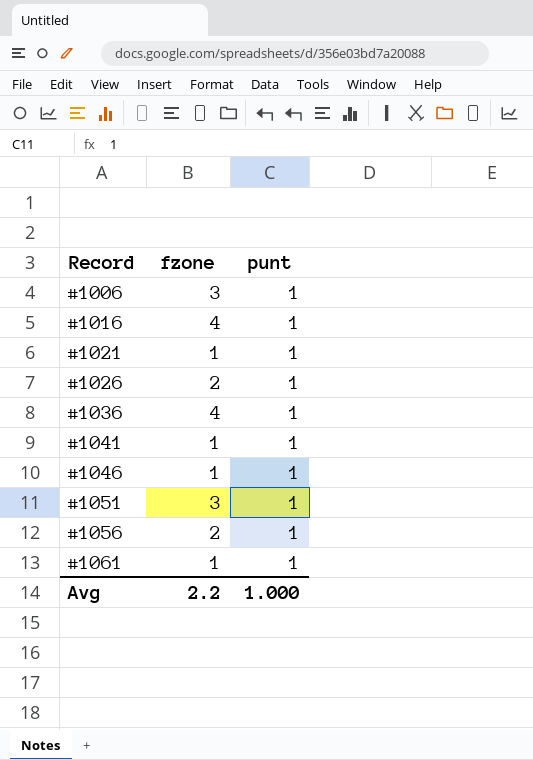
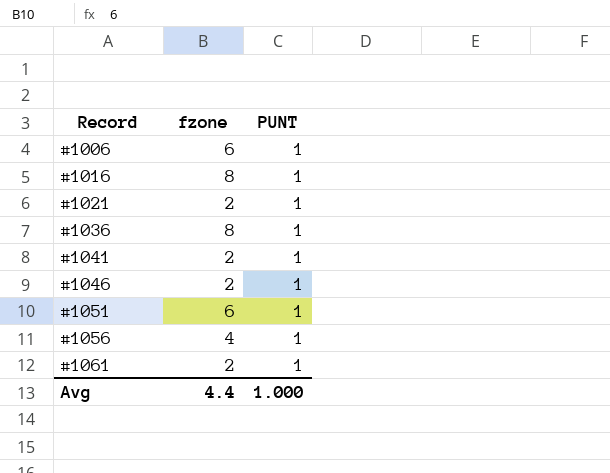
column name: punt -> PUNT
row #1026: 2 | 1 -> none
#1006 | fzone: 3 -> 6
#1016 | fzone: 4 -> 8
#1021 | fzone: 1 -> 2
#1036 | fzone: 4 -> 8
#1041 | fzone: 1 -> 2
#1046 | fzone: 1 -> 2
#1051 | fzone: 3 -> 6
#1056 | fzone: 2 -> 4
#1061 | fzone: 1 -> 2
Avg | fzone: 2.2 -> 4.4

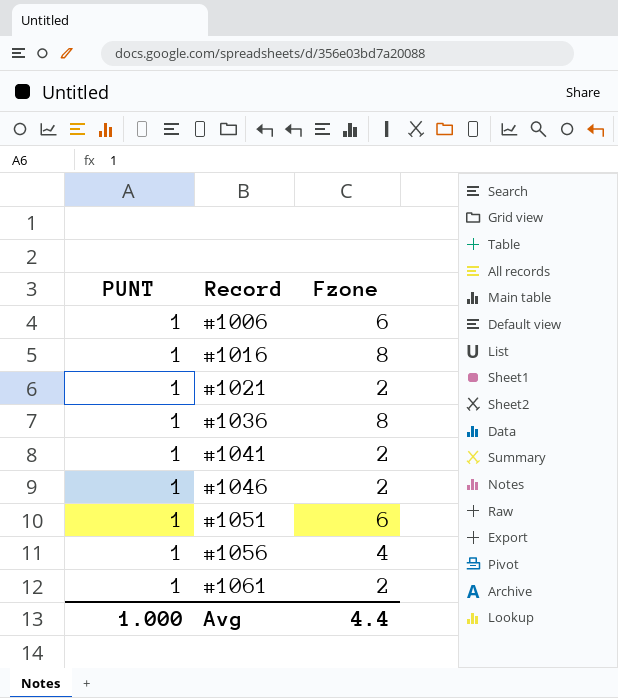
column PUNT | position: 3 -> 1
column name: fzone -> Fzone

